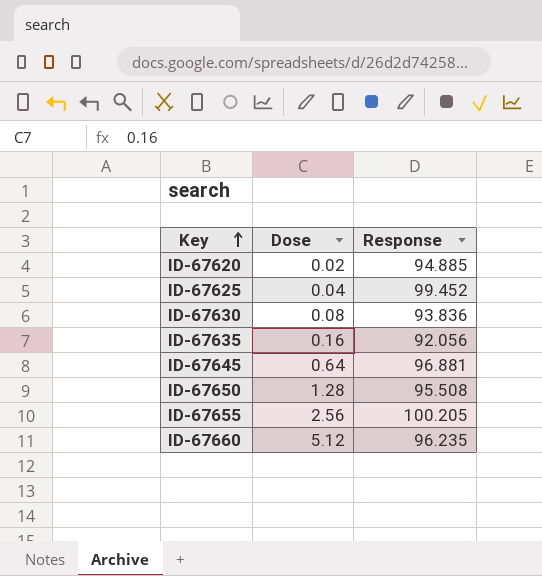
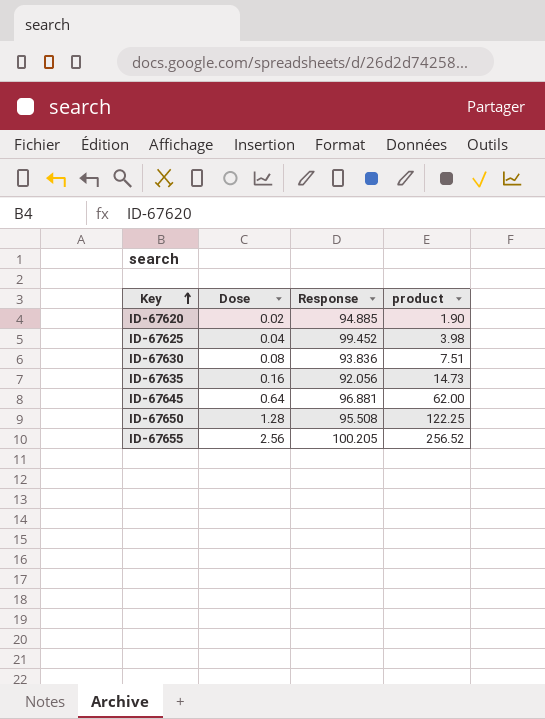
column product | formula: none -> [Dose] * [Response]
row ID-67660: 5.12 | 96.235 -> none

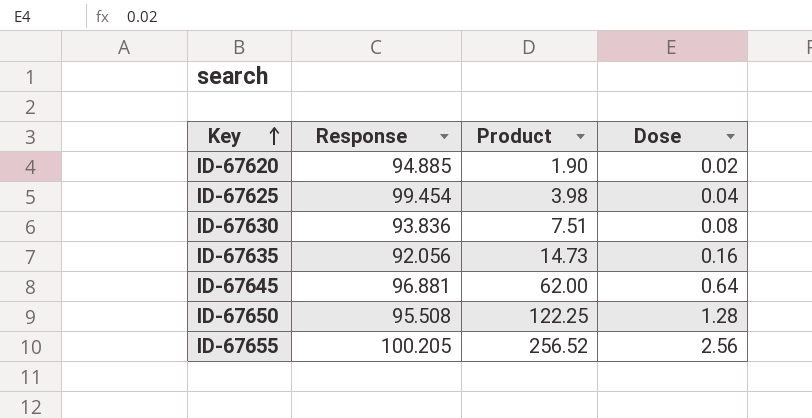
column name: product -> Product
column Dose | position: 2 -> 4
ID-67625 | Response: 99.452 -> 99.454

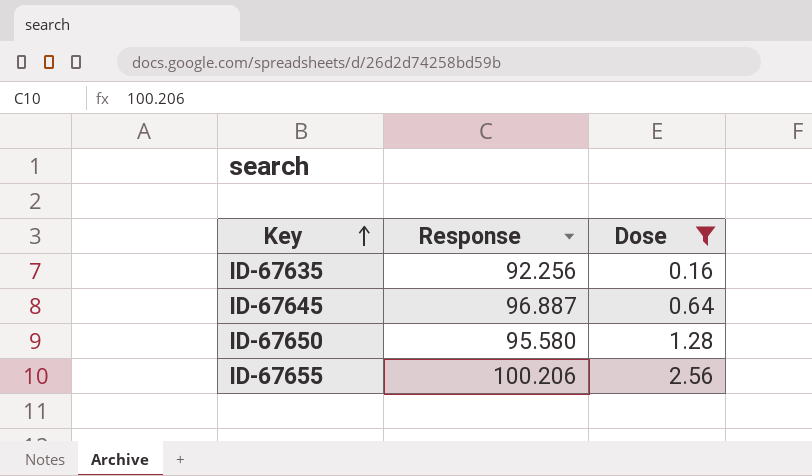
filter: none -> Dose >= 0.16
column Product | formula: [Response] * [Dose] -> none
ID-67635 | Response: 92.056 -> 92.256
ID-67645 | Response: 96.881 -> 96.887
ID-67650 | Response: 95.508 -> 95.580
ID-67655 | Response: 100.205 -> 100.206

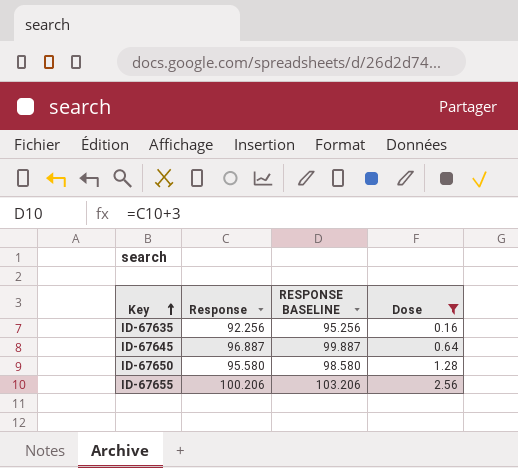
column RESPONSE BASELINE | formula: none -> [Response] + 3

